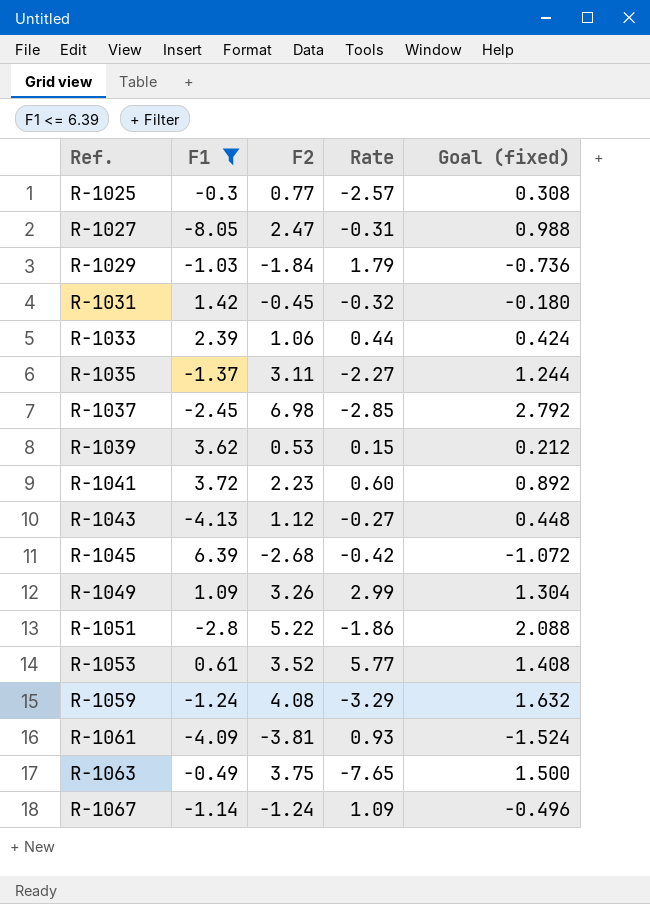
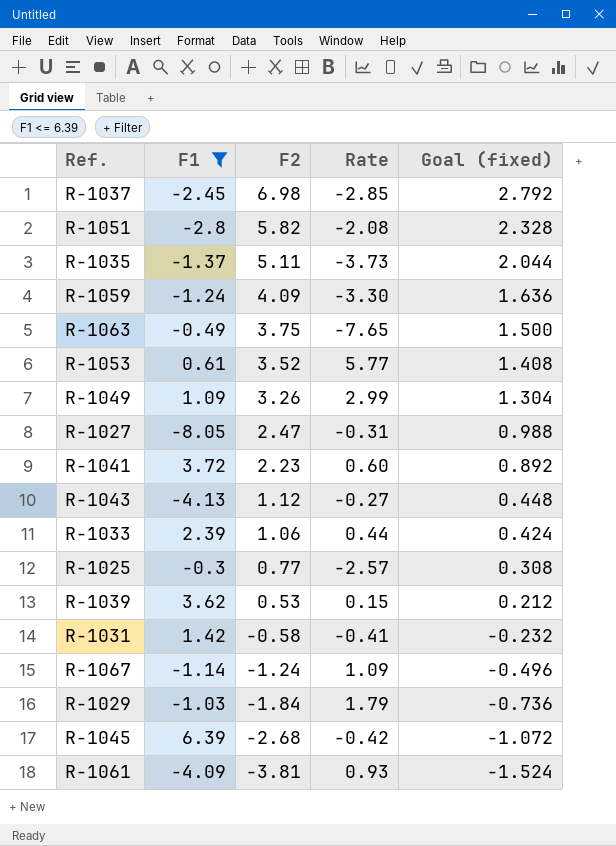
row order: Ref. ascending -> F2 descending
R-1051 | F2: 5.22 -> 5.82
R-1051 | Rate: -1.86 -> -2.08
R-1051 | Goal (fixed): 2.088 -> 2.328
R-1035 | F2: 3.11 -> 5.11
R-1035 | Rate: -2.27 -> -3.73
R-1035 | Goal (fixed): 1.244 -> 2.044
R-1059 | F2: 4.08 -> 4.09
R-1059 | Rate: -3.29 -> -3.30
R-1059 | Goal (fixed): 1.632 -> 1.636
R-1031 | F2: -0.45 -> -0.58
R-1031 | Rate: -0.32 -> -0.41
R-1031 | Goal (fixed): -0.180 -> -0.232

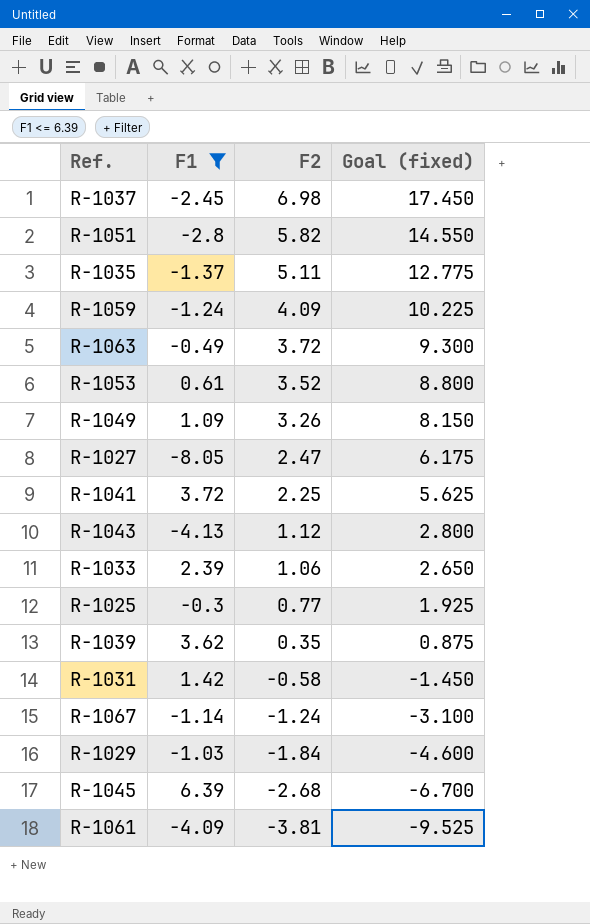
column Rate | formula: [F2] / [F1] -> none
column Goal (fixed) | formula: [F2] * 0.4 -> [F2] * 2.5
R-1063 | F2: 3.75 -> 3.72
R-1041 | F2: 2.23 -> 2.25
R-1039 | F2: 0.53 -> 0.35

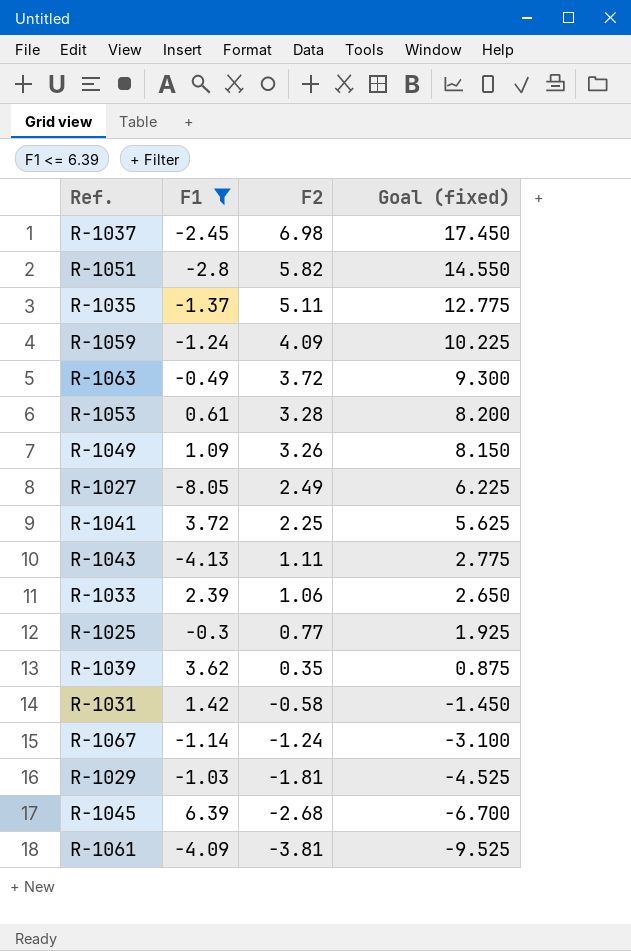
R-1053 | F2: 3.52 -> 3.28
R-1053 | Goal (fixed): 8.800 -> 8.200
R-1027 | F2: 2.47 -> 2.49
R-1027 | Goal (fixed): 6.175 -> 6.225
R-1043 | F2: 1.12 -> 1.11
R-1043 | Goal (fixed): 2.800 -> 2.775
R-1029 | F2: -1.84 -> -1.81
R-1029 | Goal (fixed): -4.600 -> -4.525

